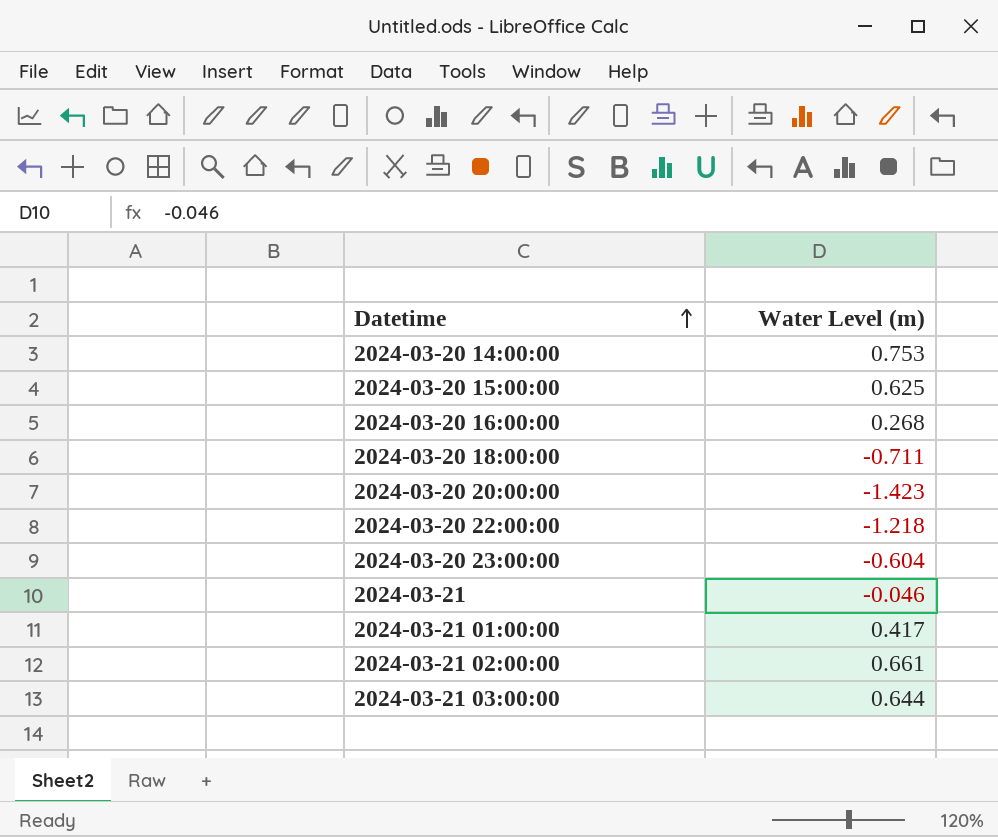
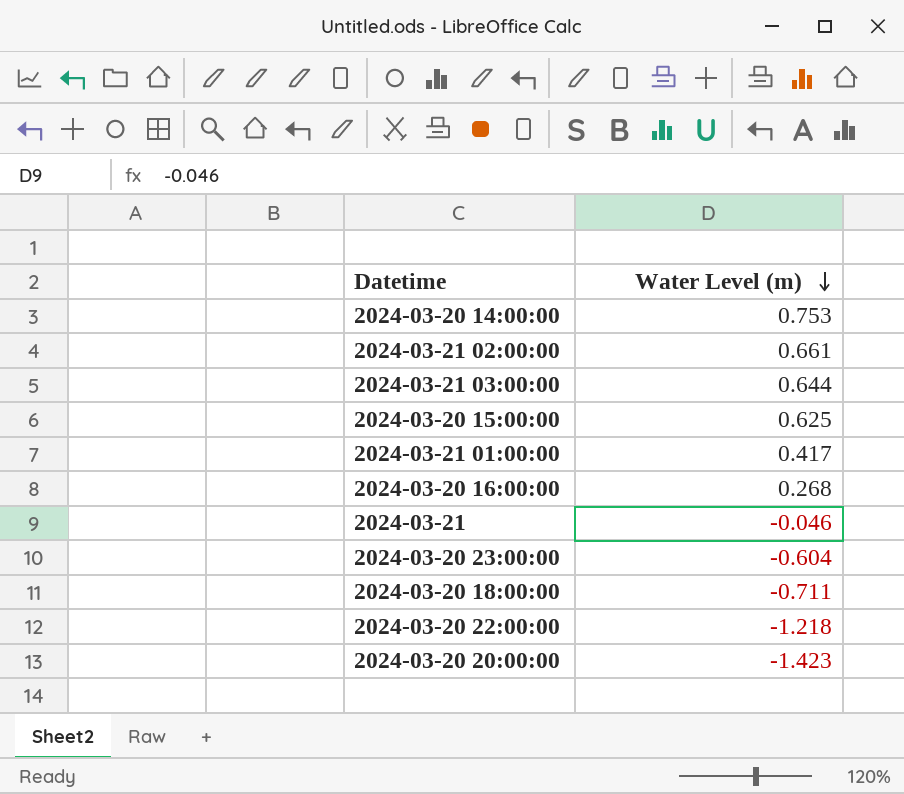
row order: Datetime ascending -> Water Level (m) descending

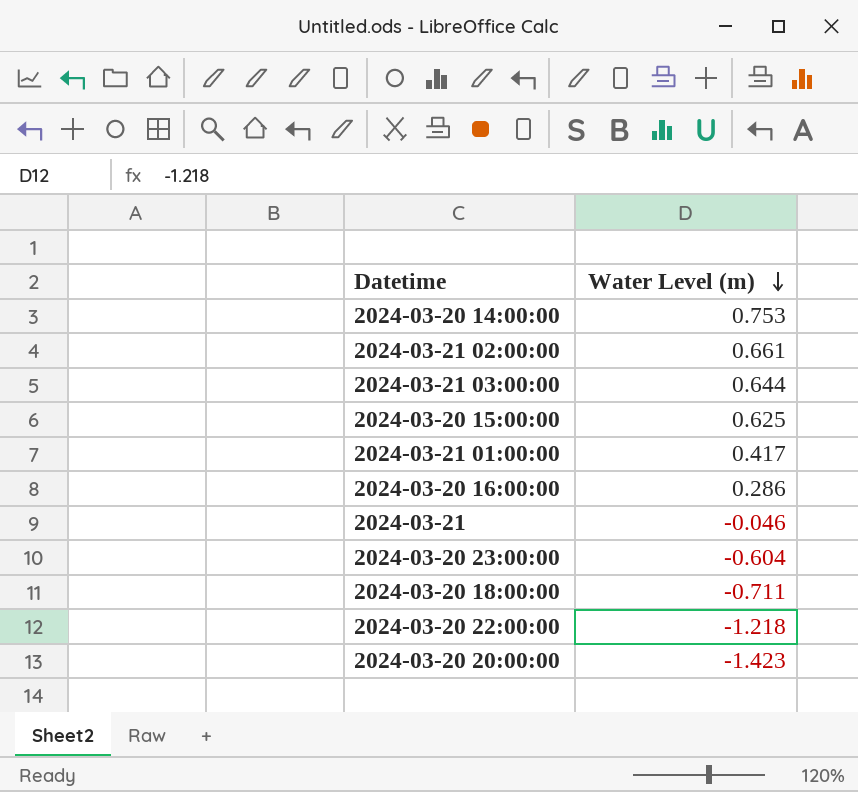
2024-03-20 16:00:00 | Water Level (m): 0.268 -> 0.286

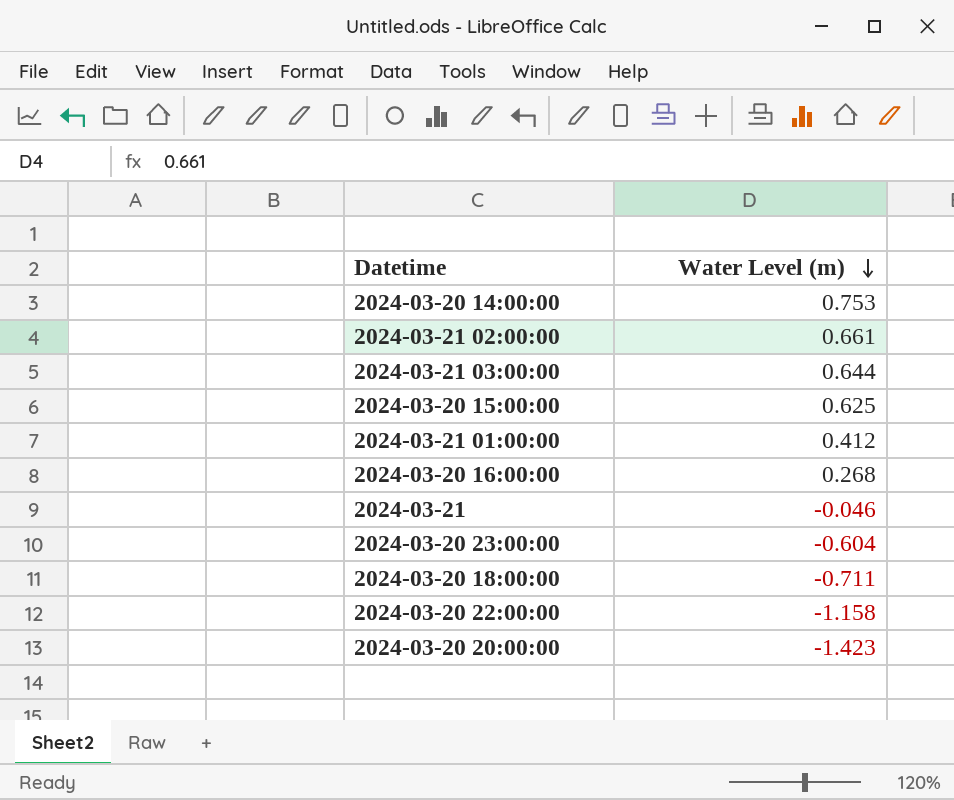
2024-03-21 01:00:00 | Water Level (m): 0.417 -> 0.412
2024-03-20 16:00:00 | Water Level (m): 0.286 -> 0.268
2024-03-20 22:00:00 | Water Level (m): -1.218 -> -1.158

